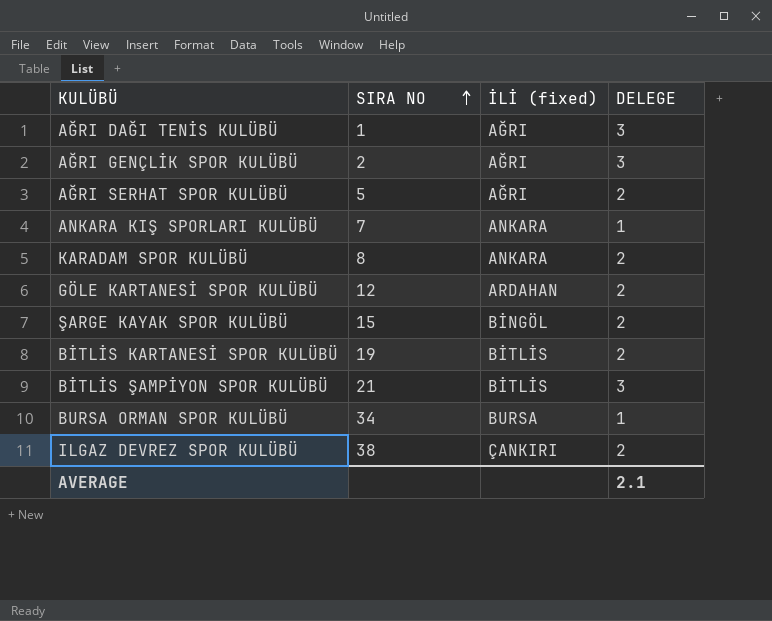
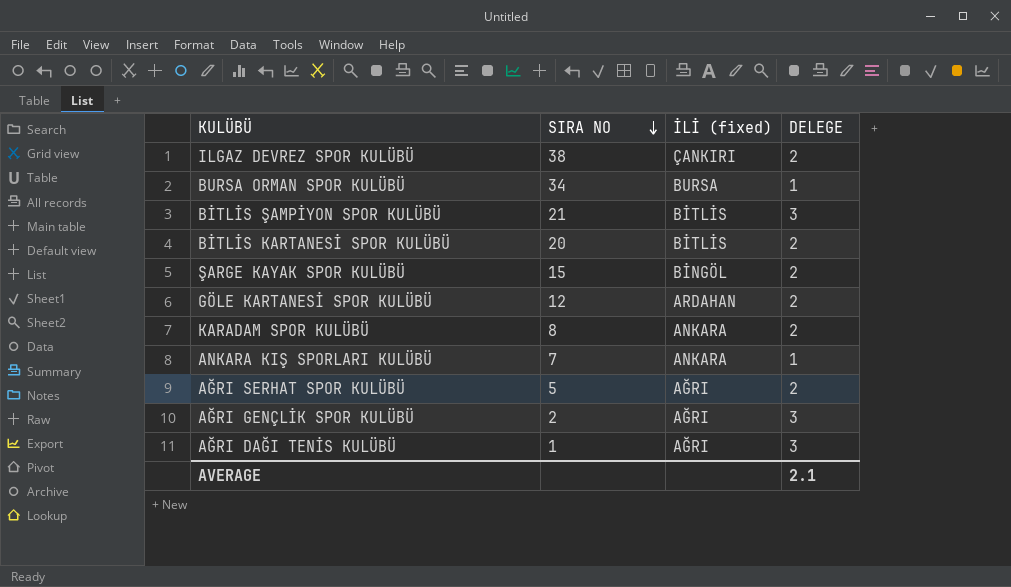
row order: SIRA NO ascending -> SIRA NO descending
BİTLİS KARTANESİ SPOR KULÜBÜ | SIRA NO: 19 -> 20

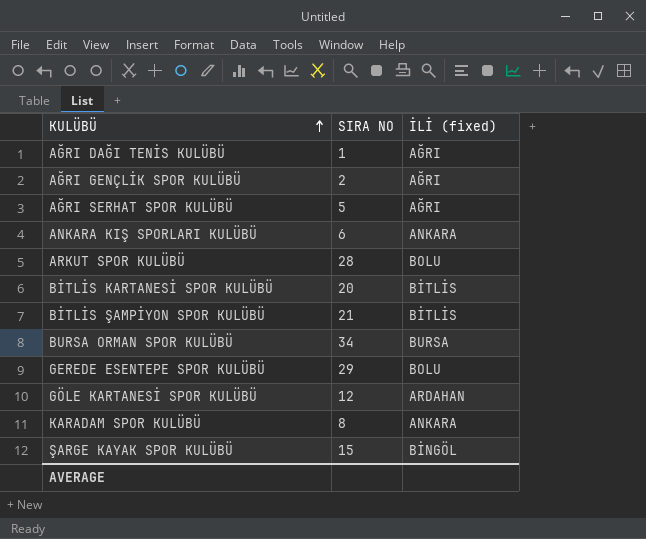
row order: SIRA NO descending -> KULÜBÜ ascending
column DELEGE | position: 4 -> none
row ILGAZ DEVREZ SPOR KULÜBÜ: 38 | ÇANKIRI | 2 -> none
ANKARA KIŞ SPORLARI KULÜBÜ | SIRA NO: 7 -> 6
row ARKUT SPOR KULÜBÜ: none -> 28 | BOLU
row GEREDE ESENTEPE SPOR KULÜBÜ: none -> 29 | BOLU

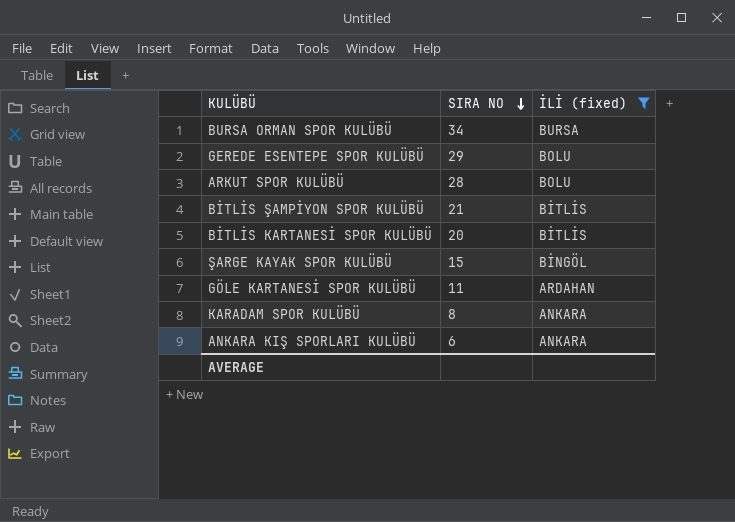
filter: none -> İLİ (fixed) != AĞRI
row order: KULÜBÜ ascending -> SIRA NO descending
GÖLE KARTANESİ SPOR KULÜBÜ | SIRA NO: 12 -> 11

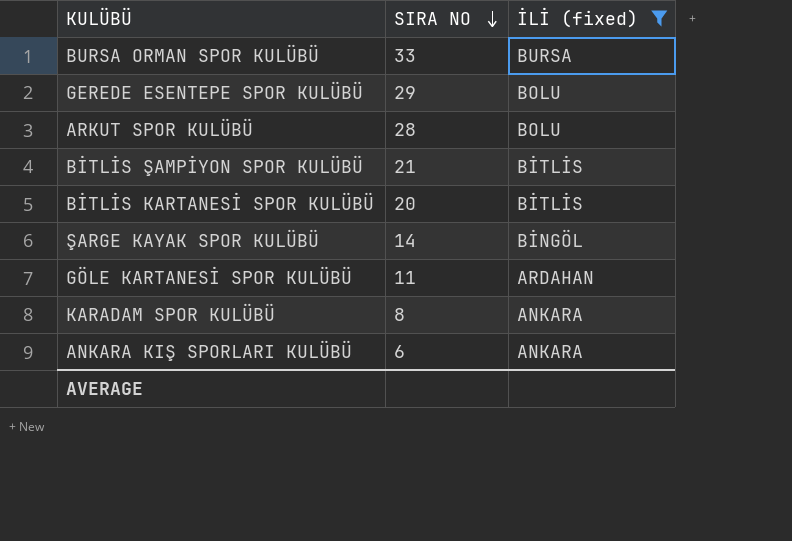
BURSA ORMAN SPOR KULÜBÜ | SIRA NO: 34 -> 33
ŞARGE KAYAK SPOR KULÜBÜ | SIRA NO: 15 -> 14

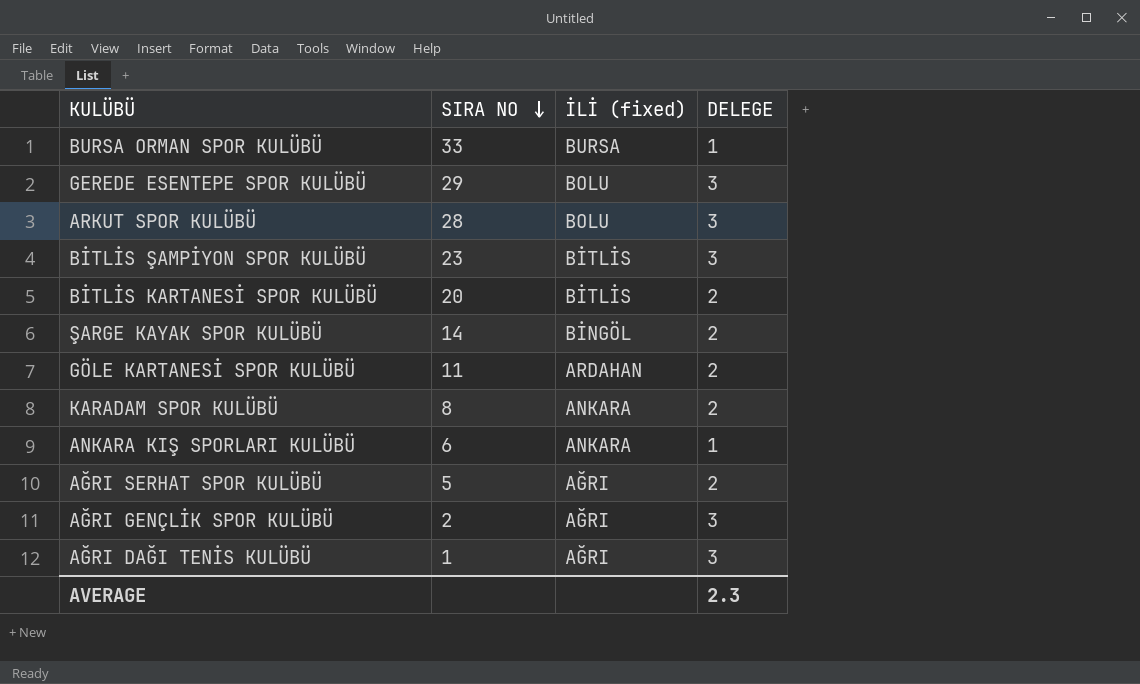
filter: İLİ (fixed) != AĞRI -> none
column DELEGE | position: none -> 4
BİTLİS ŞAMPİYON SPOR KULÜBÜ | SIRA NO: 21 -> 23

